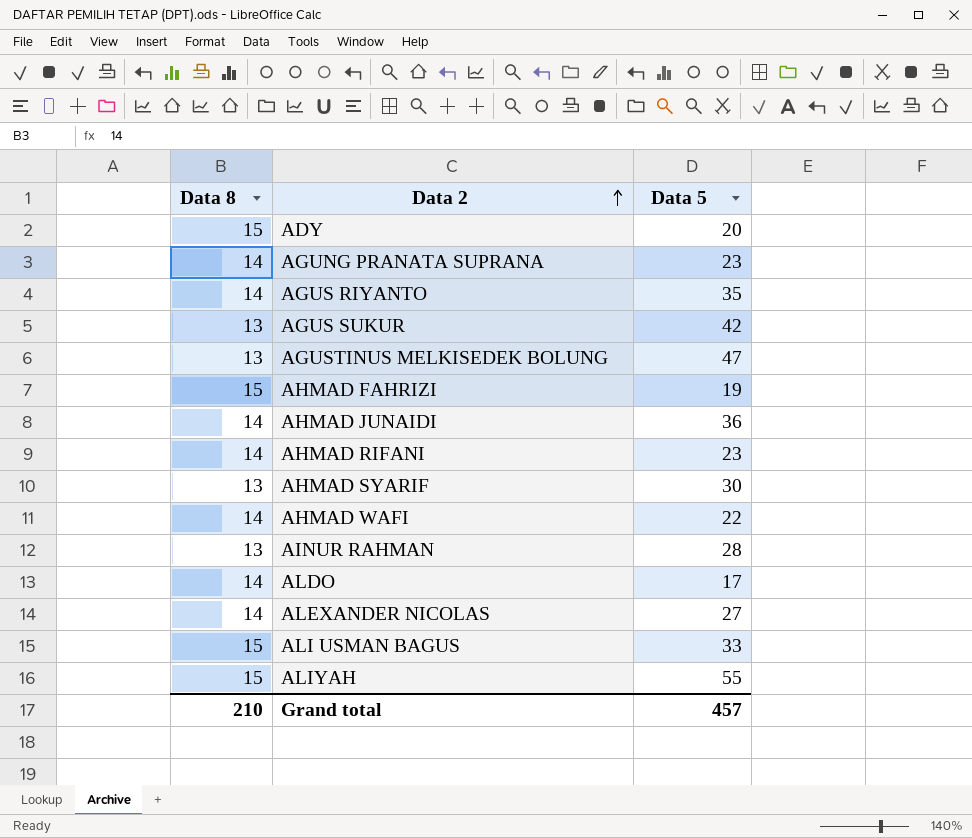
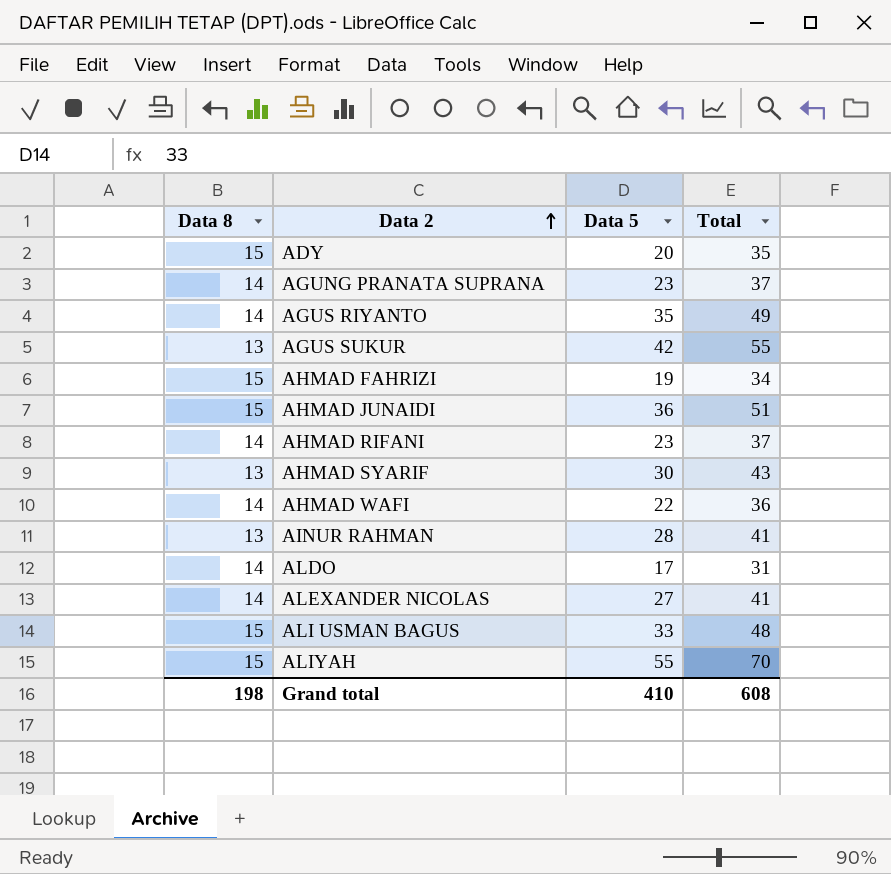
column Total | formula: none -> [Data 8] + [Data 5]
row AGUSTINUS MELKISEDEK BOLUNG: 13 | 47 -> none
AHMAD JUNAIDI | Data 8: 14 -> 15
Grand total | Data 8: 210 -> 198
Grand total | Data 5: 457 -> 410

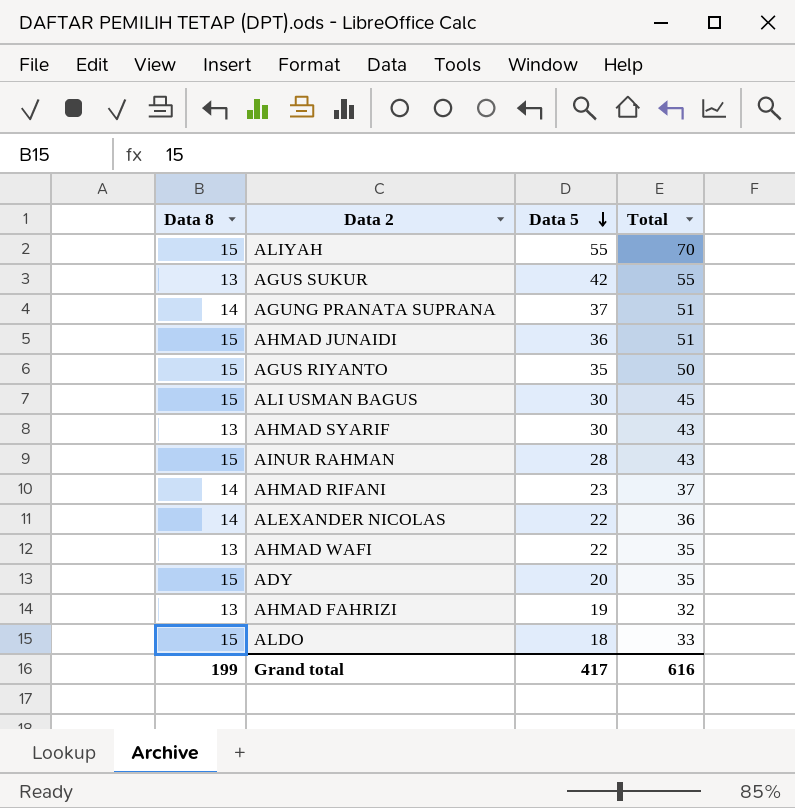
row order: Data 2 ascending -> Data 5 descending
AGUNG PRANATA SUPRANA | Data 5: 23 -> 37
AGUNG PRANATA SUPRANA | Total: 37 -> 51
AGUS RIYANTO | Data 8: 14 -> 15
AGUS RIYANTO | Total: 49 -> 50
ALI USMAN BAGUS | Data 5: 33 -> 30
ALI USMAN BAGUS | Total: 48 -> 45
AINUR RAHMAN | Data 8: 13 -> 15
AINUR RAHMAN | Total: 41 -> 43
ALEXANDER NICOLAS | Data 5: 27 -> 22
ALEXANDER NICOLAS | Total: 41 -> 36
AHMAD WAFI | Data 8: 14 -> 13
AHMAD WAFI | Total: 36 -> 35
AHMAD FAHRIZI | Data 8: 15 -> 13
AHMAD FAHRIZI | Total: 34 -> 32
ALDO | Data 8: 14 -> 15
ALDO | Data 5: 17 -> 18
ALDO | Total: 31 -> 33
Grand total | Data 8: 198 -> 199
Grand total | Data 5: 410 -> 417
Grand total | Total: 608 -> 616

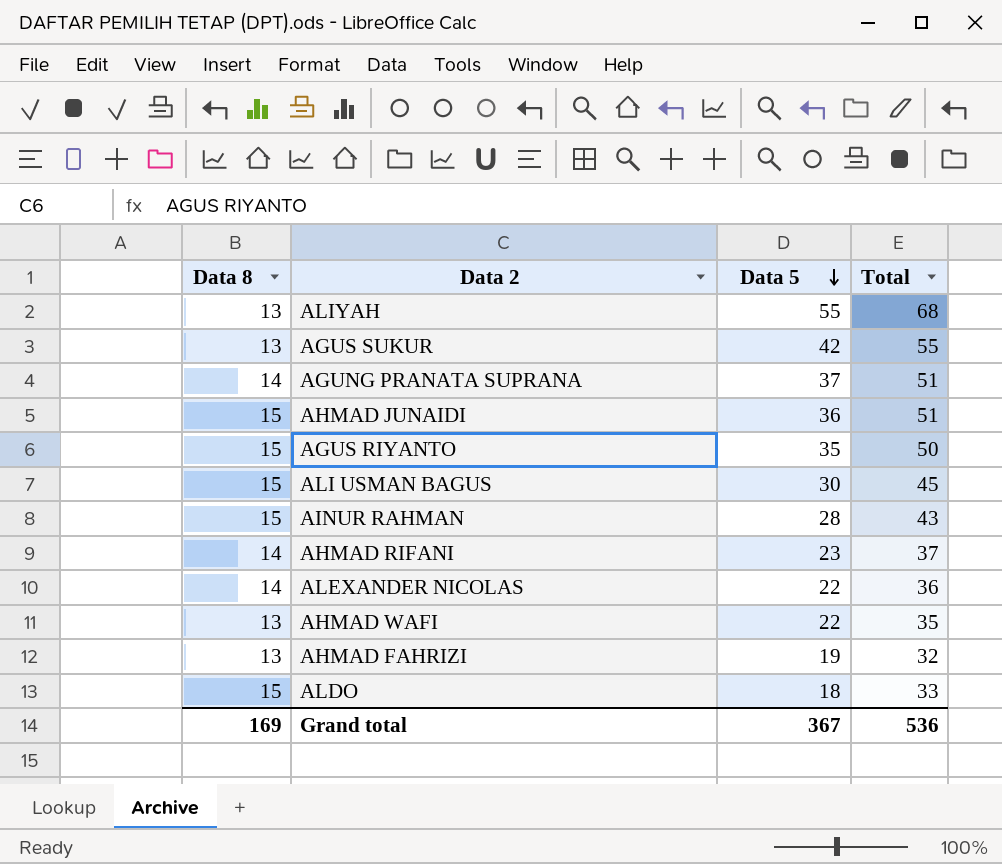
row AHMAD SYARIF: 13 | 30 | 43 -> none
row ADY: 15 | 20 | 35 -> none
ALIYAH | Data 8: 15 -> 13
ALIYAH | Total: 70 -> 68
Grand total | Data 8: 199 -> 169
Grand total | Data 5: 417 -> 367
Grand total | Total: 616 -> 536

